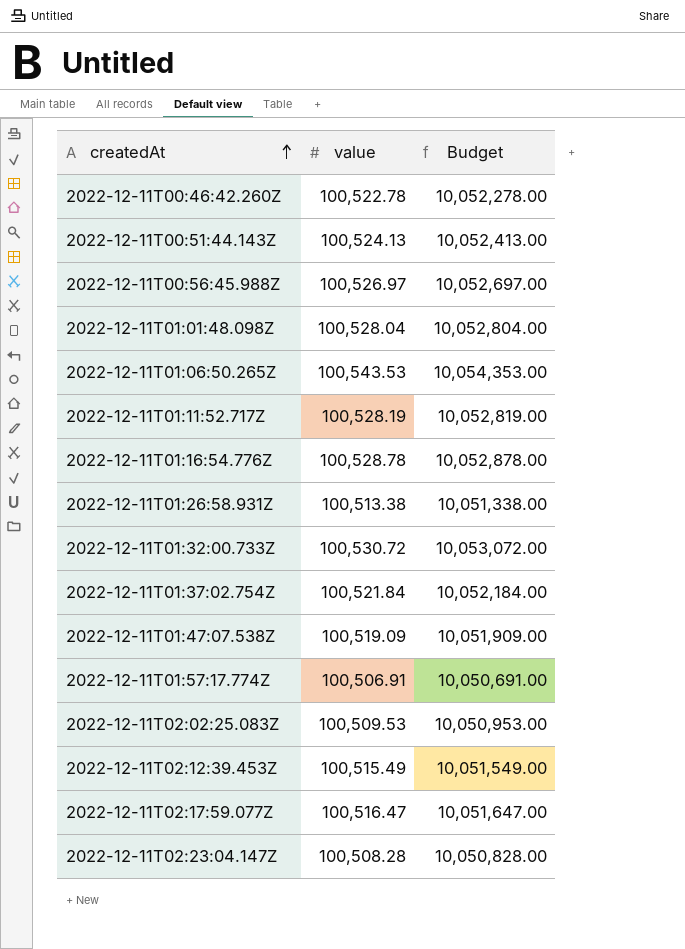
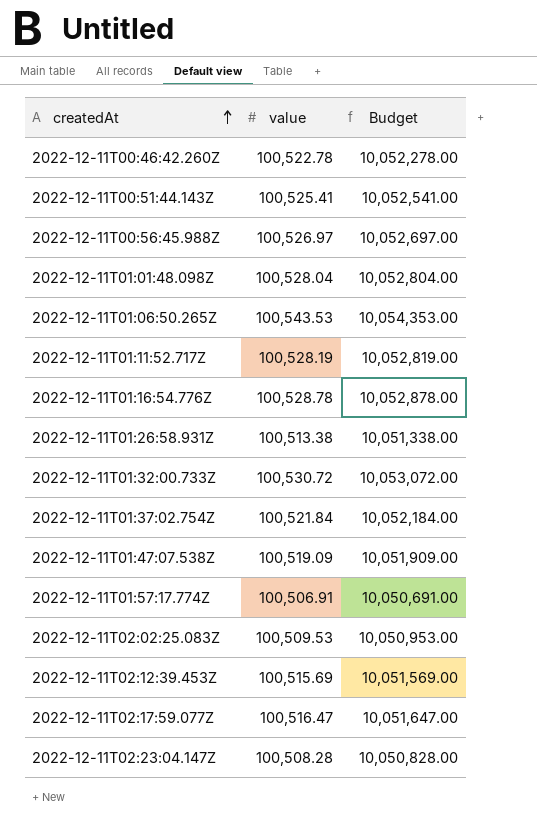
2022-12-11T00:51:44.143Z | value: 100,524.13 -> 100,525.41
2022-12-11T00:51:44.143Z | Budget: 10,052,413.00 -> 10,052,541.00
2022-12-11T02:12:39.453Z | value: 100,515.49 -> 100,515.69
2022-12-11T02:12:39.453Z | Budget: 10,051,549.00 -> 10,051,569.00

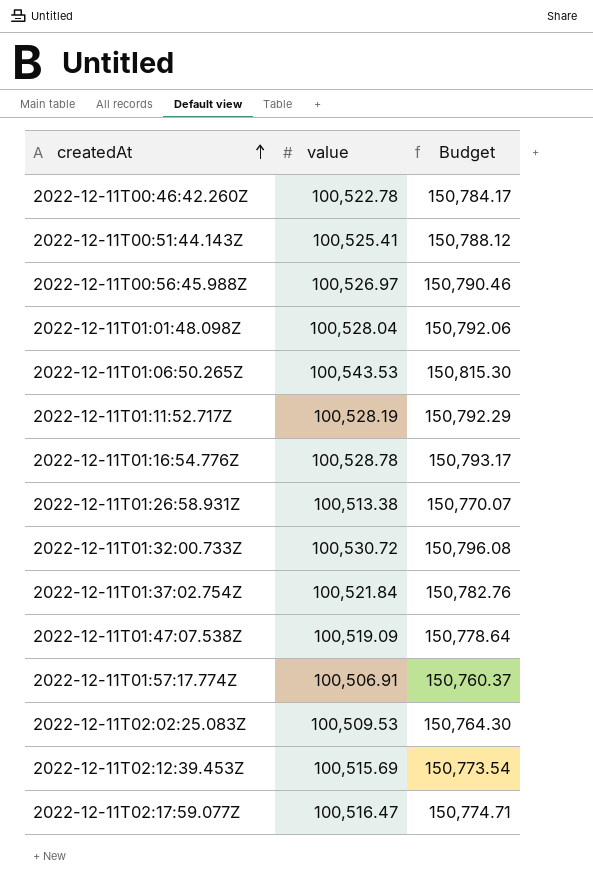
column Budget | formula: [value] * 100 -> [value] * 1.5
row 2022-12-11T02:23:04.147Z: 100,508.28 | 10,050,828.00 -> none

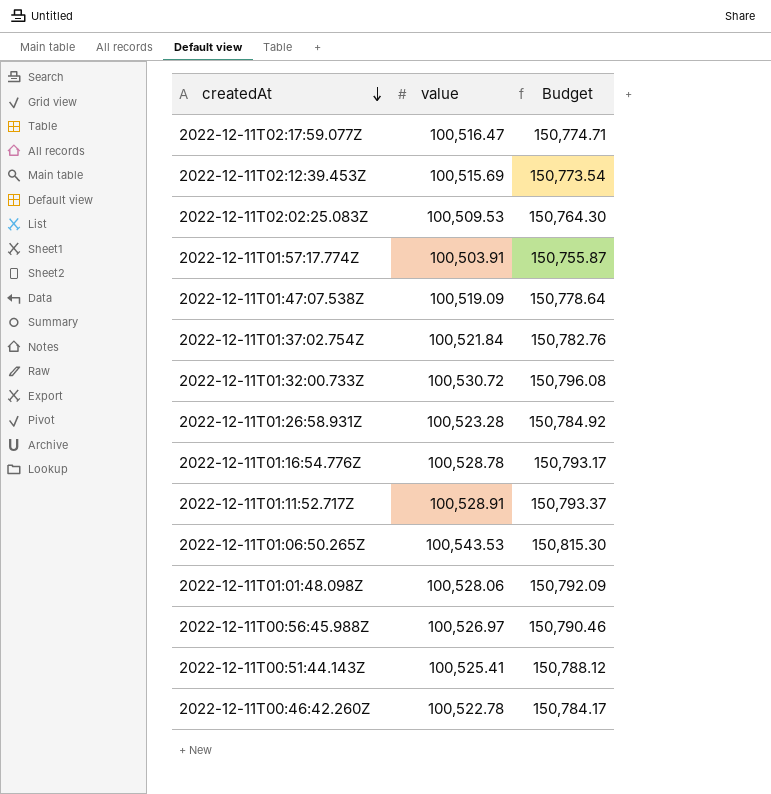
row order: createdAt ascending -> createdAt descending
2022-12-11T01:57:17.774Z | value: 100,506.91 -> 100,503.91
2022-12-11T01:57:17.774Z | Budget: 150,760.37 -> 150,755.87
2022-12-11T01:26:58.931Z | value: 100,513.38 -> 100,523.28
2022-12-11T01:26:58.931Z | Budget: 150,770.07 -> 150,784.92
2022-12-11T01:11:52.717Z | value: 100,528.19 -> 100,528.91
2022-12-11T01:11:52.717Z | Budget: 150,792.29 -> 150,793.37
2022-12-11T01:01:48.098Z | value: 100,528.04 -> 100,528.06
2022-12-11T01:01:48.098Z | Budget: 150,792.06 -> 150,792.09

